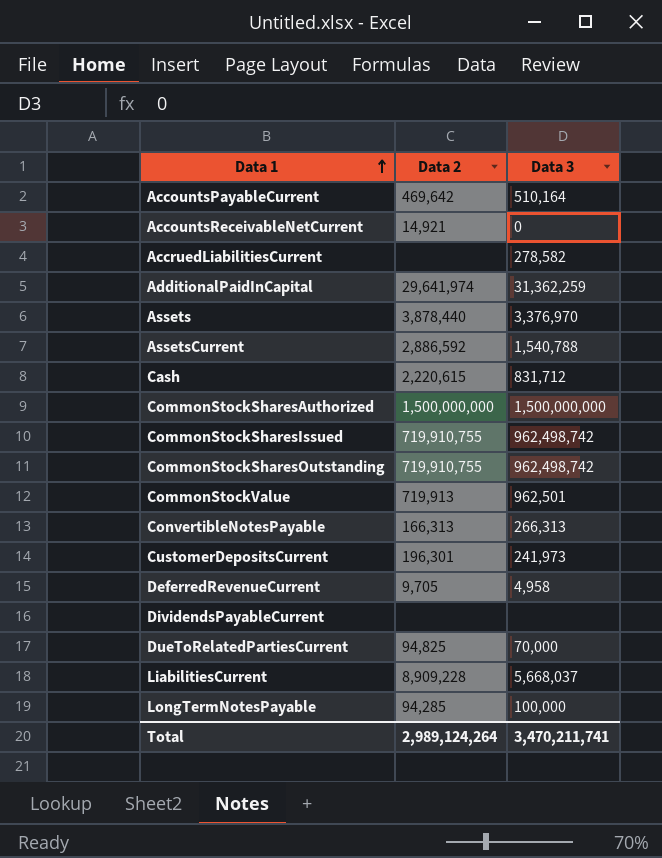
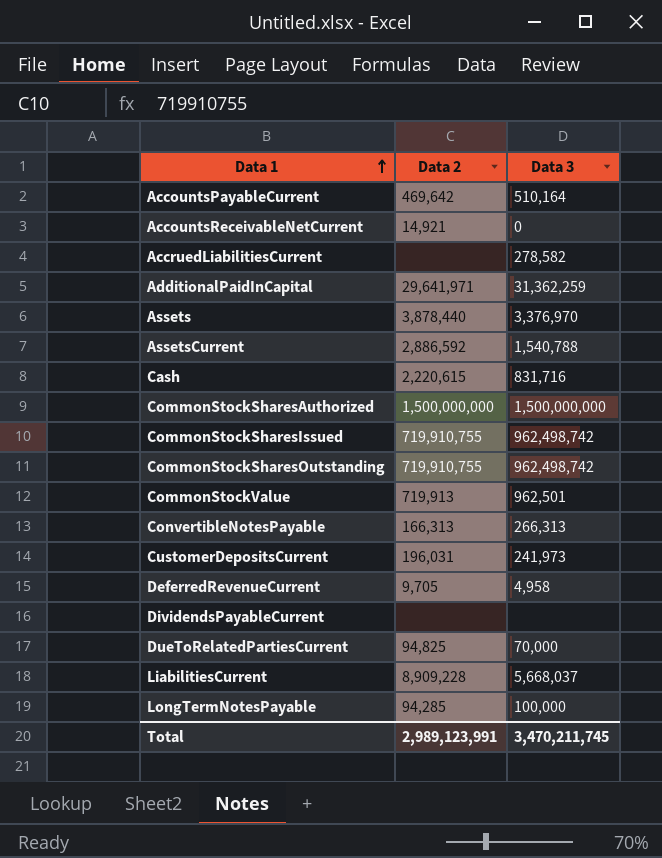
AdditionalPaidInCapital | Data 2: 29,641,974 -> 29,641,971
Cash | Data 3: 831,712 -> 831,716
CustomerDepositsCurrent | Data 2: 196,301 -> 196,031
Total | Data 2: 2,989,124,264 -> 2,989,123,991
Total | Data 3: 3,470,211,741 -> 3,470,211,745

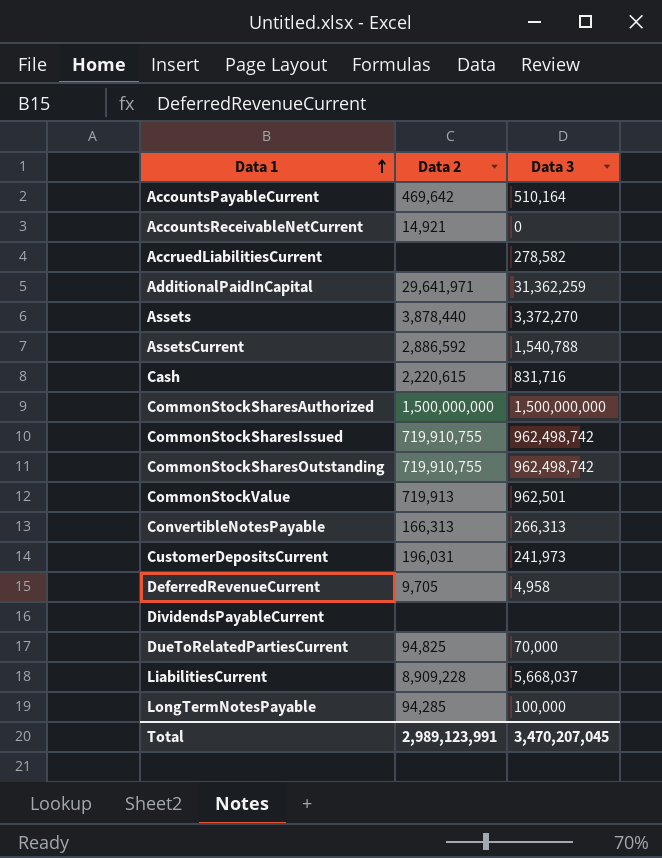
Assets | Data 3: 3,376,970 -> 3,372,270
Total | Data 3: 3,470,211,745 -> 3,470,207,045

